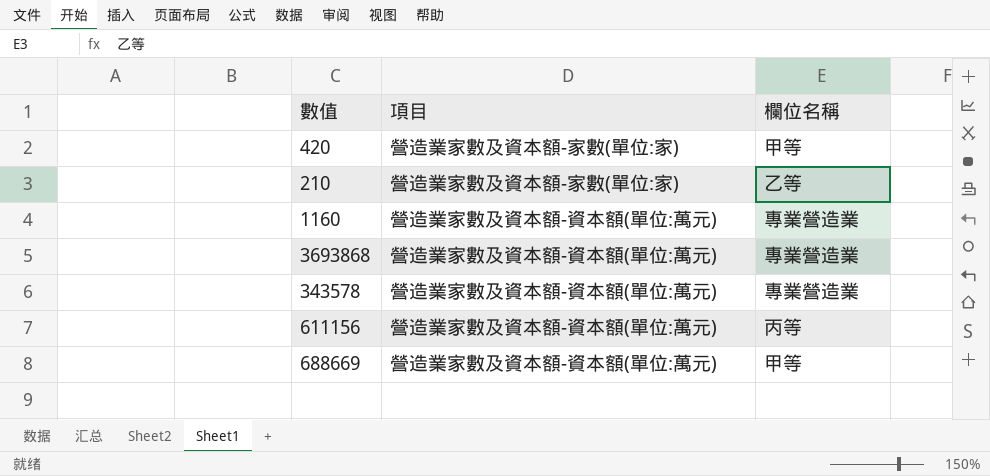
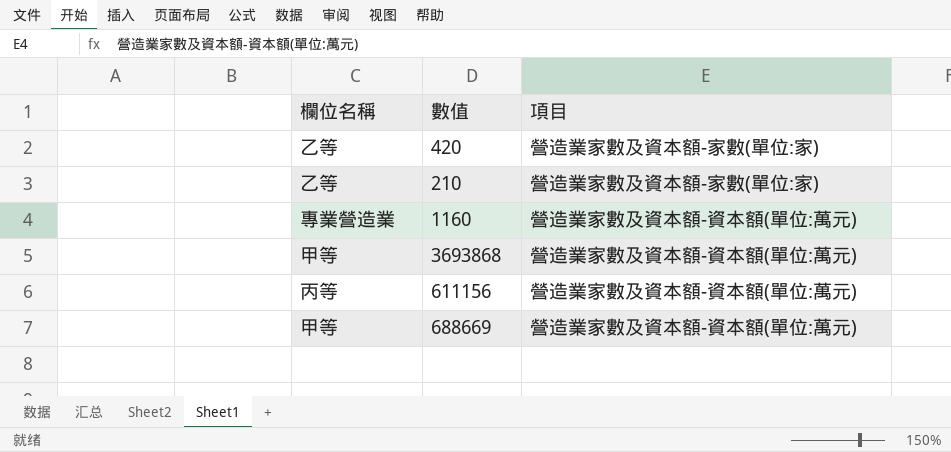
column 欄位名稱 | position: 3 -> 1
row 343578: 營造業家數及資本額-資本額(單位:萬元) | 專業營造業 -> none
420 | 欄位名稱: 甲等 -> 乙等
3693868 | 欄位名稱: 專業營造業 -> 甲等

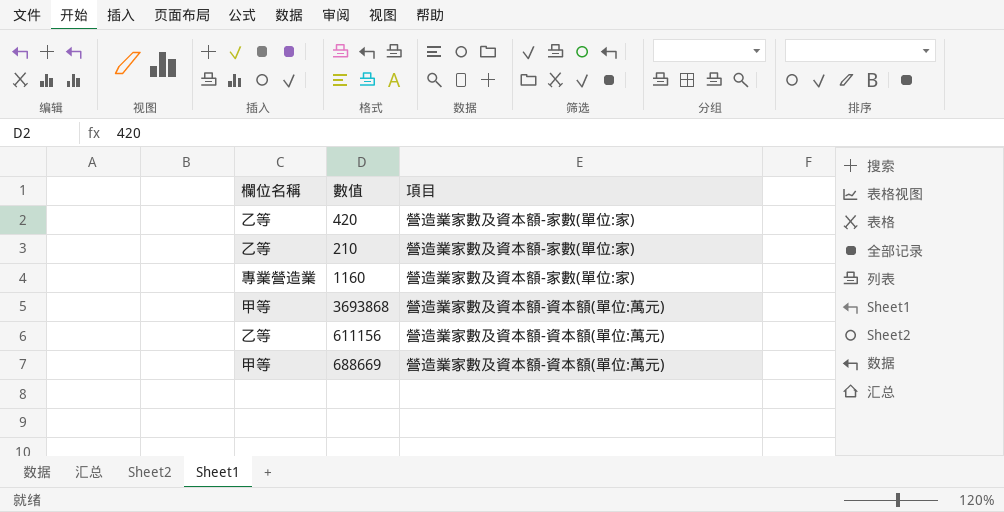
1160 | 項目: 營造業家數及資本額-資本額(單位:萬元) -> 營造業家數及資本額-家數(單位:家)
611156 | 欄位名稱: 丙等 -> 乙等

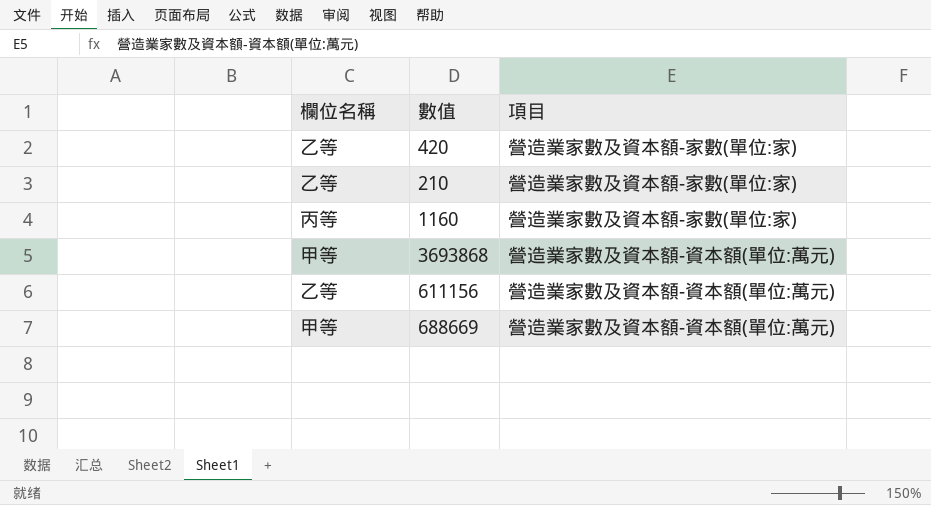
1160 | 欄位名稱: 專業營造業 -> 丙等

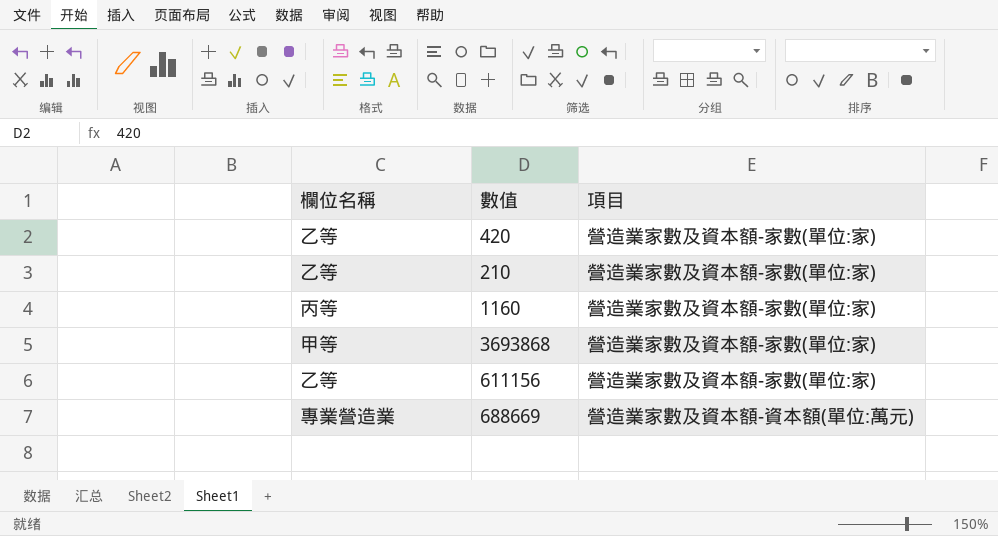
3693868 | 項目: 營造業家數及資本額-資本額(單位:萬元) -> 營造業家數及資本額-家數(單位:家)
611156 | 項目: 營造業家數及資本額-資本額(單位:萬元) -> 營造業家數及資本額-家數(單位:家)
688669 | 欄位名稱: 甲等 -> 專業營造業

